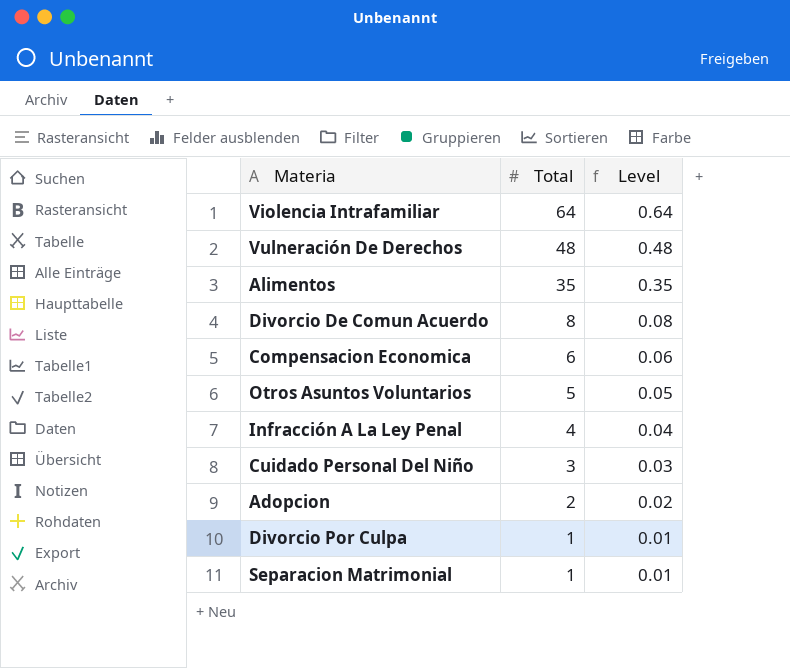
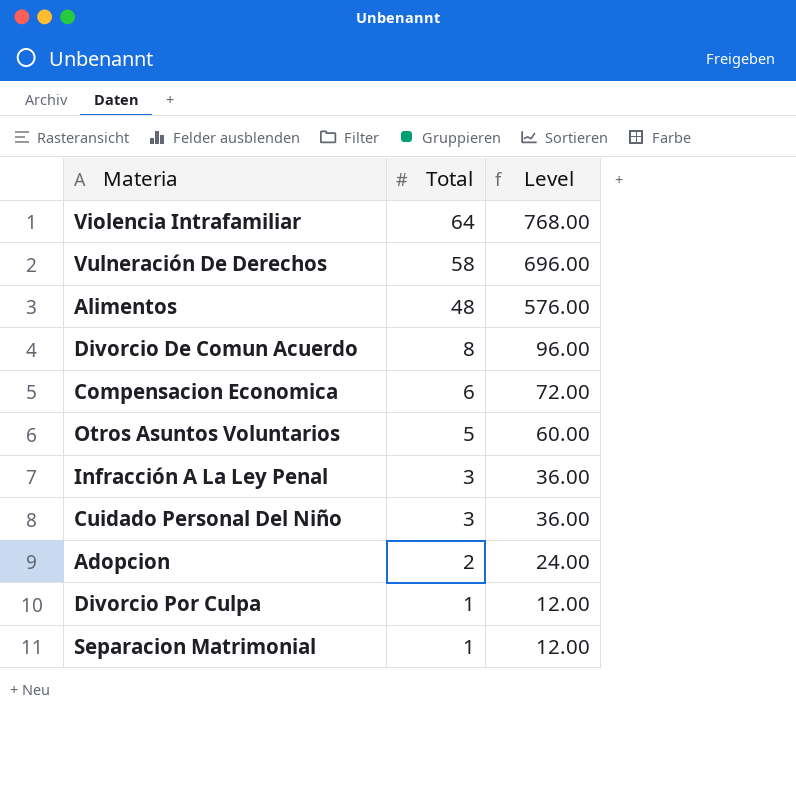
column Level | formula: [Total] * 0.01 -> [Total] * 12
Vulneración De Derechos | Total: 48 -> 58
Alimentos | Total: 35 -> 48
Infracción A La Ley Penal | Total: 4 -> 3

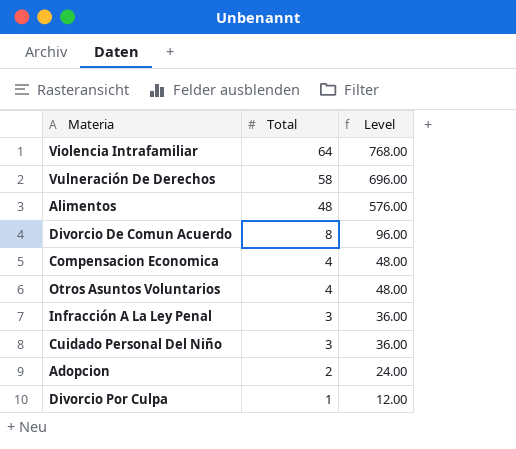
row Separacion Matrimonial: 1 | 12.00 -> none
Compensacion Economica | Total: 6 -> 4
Compensacion Economica | Level: 72.00 -> 48.00
Otros Asuntos Voluntarios | Total: 5 -> 4
Otros Asuntos Voluntarios | Level: 60.00 -> 48.00

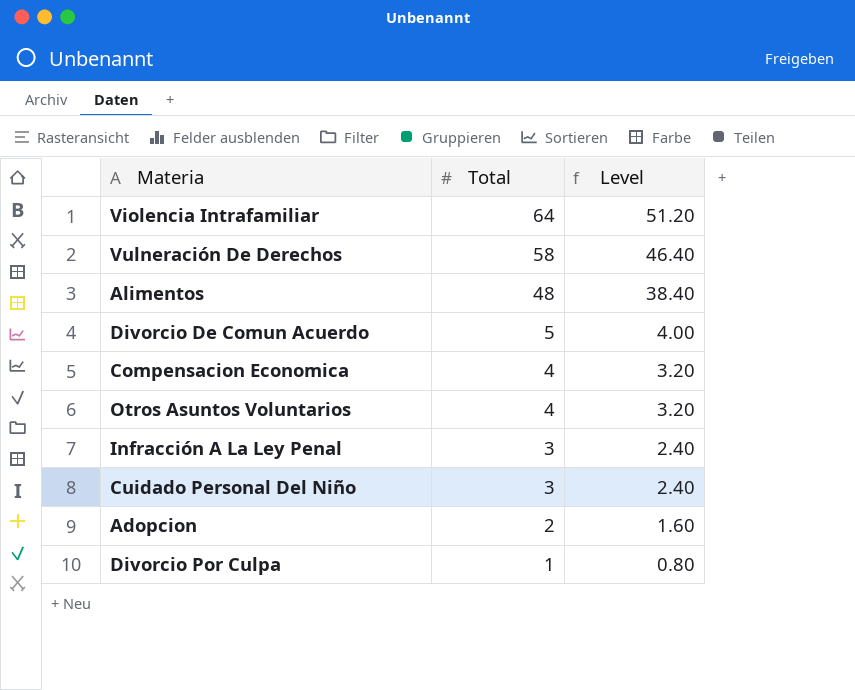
column Level | formula: [Total] * 12 -> [Total] * 0.8
Divorcio De Comun Acuerdo | Total: 8 -> 5

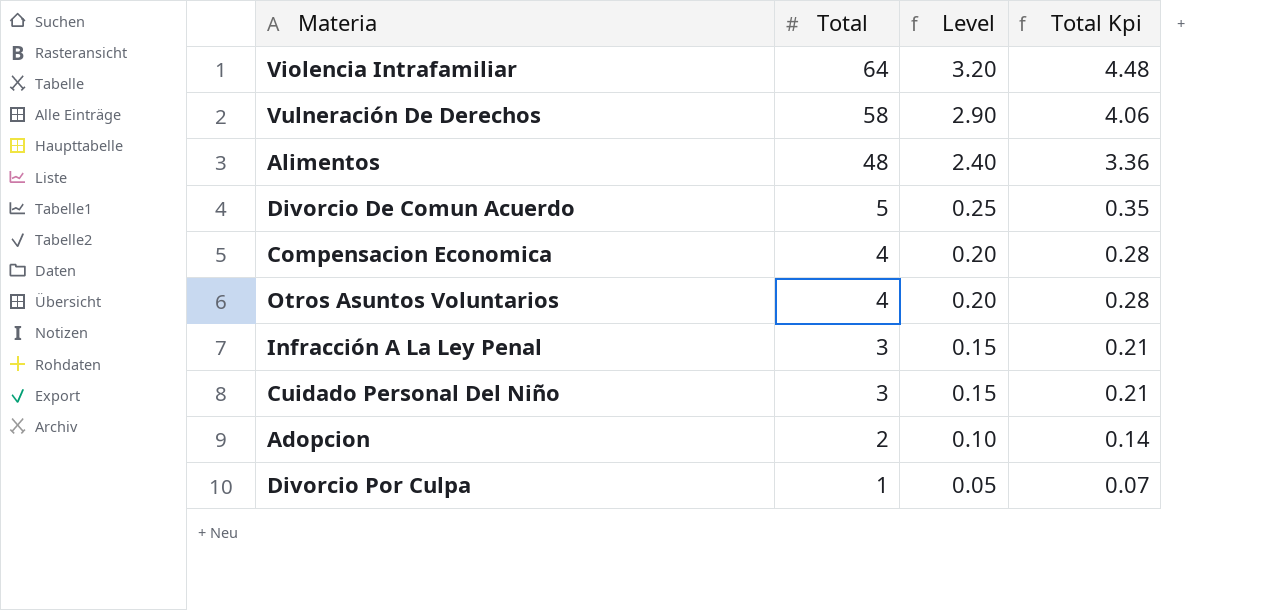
column Level | formula: [Total] * 0.8 -> [Total] * 0.05
column Total Kpi | formula: none -> [Total] * 0.07

